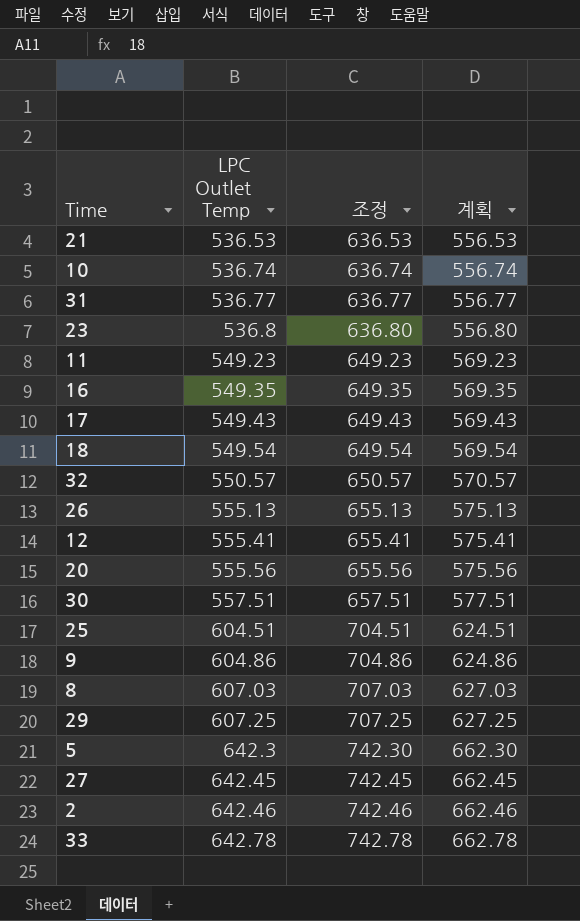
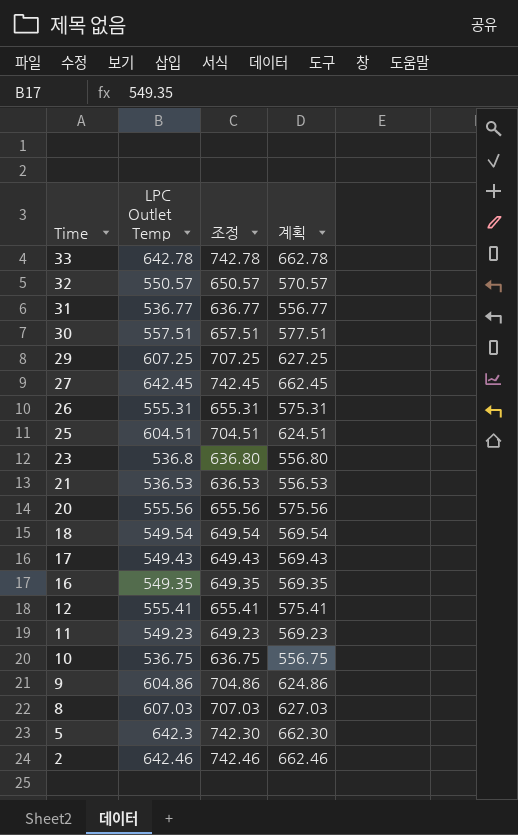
row order: LPC Outlet Temp ascending -> Time descending
26 | LPC Outlet Temp: 555.13 -> 555.31
26 | 조정: 655.13 -> 655.31
26 | 계획: 575.13 -> 575.31
10 | LPC Outlet Temp: 536.74 -> 536.75
10 | 조정: 636.74 -> 636.75
10 | 계획: 556.74 -> 556.75

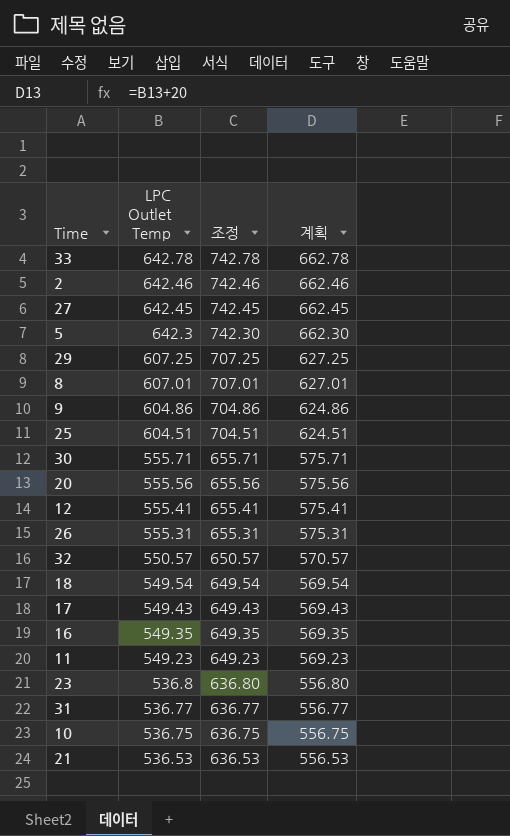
row order: Time descending -> LPC Outlet Temp descending
8 | LPC Outlet Temp: 607.03 -> 607.01
8 | 조정: 707.03 -> 707.01
8 | 계획: 627.03 -> 627.01
30 | LPC Outlet Temp: 557.51 -> 555.71
30 | 조정: 657.51 -> 655.71
30 | 계획: 577.51 -> 575.71

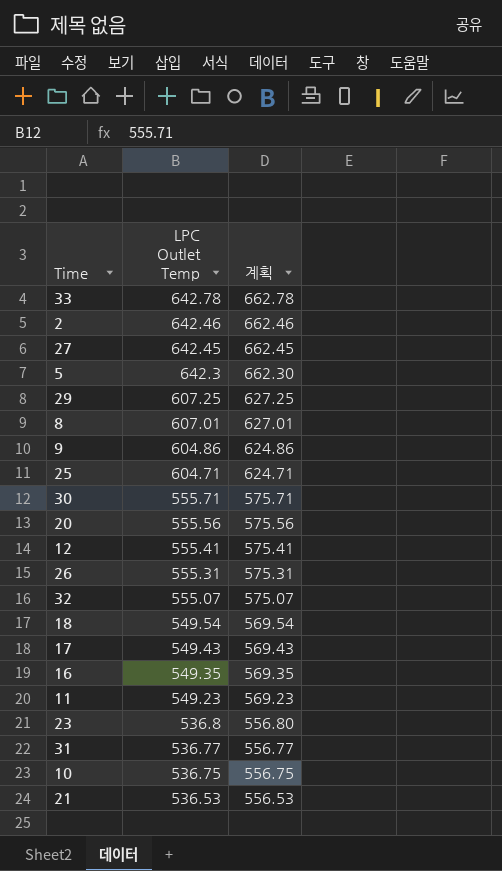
column 조정 | formula: [LPC Outlet Temp] + 100 -> none
25 | LPC Outlet Temp: 604.51 -> 604.71
25 | 계획: 624.51 -> 624.71
32 | LPC Outlet Temp: 550.57 -> 555.07
32 | 계획: 570.57 -> 575.07

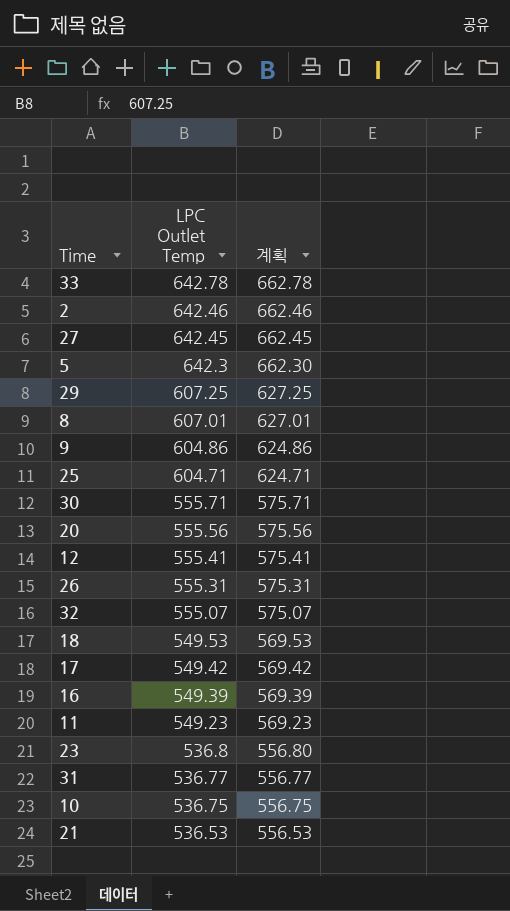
18 | LPC Outlet Temp: 549.54 -> 549.53
18 | 계획: 569.54 -> 569.53
17 | LPC Outlet Temp: 549.43 -> 549.42
17 | 계획: 569.43 -> 569.42
16 | LPC Outlet Temp: 549.35 -> 549.39
16 | 계획: 569.35 -> 569.39

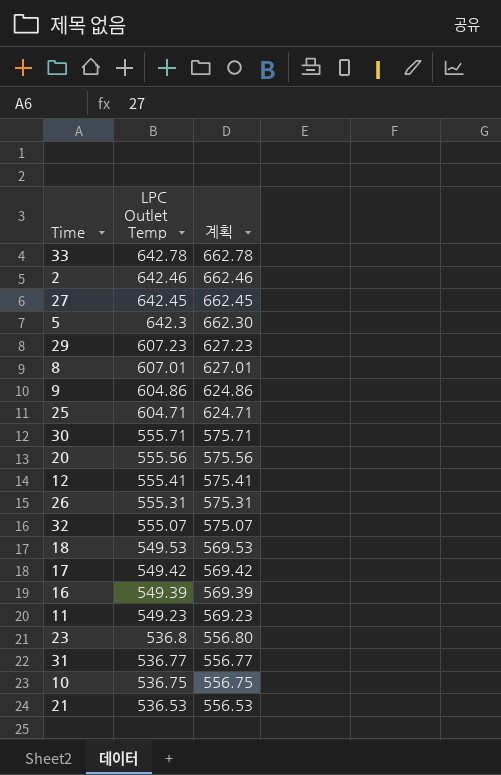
29 | LPC Outlet Temp: 607.25 -> 607.23
29 | 계획: 627.25 -> 627.23

